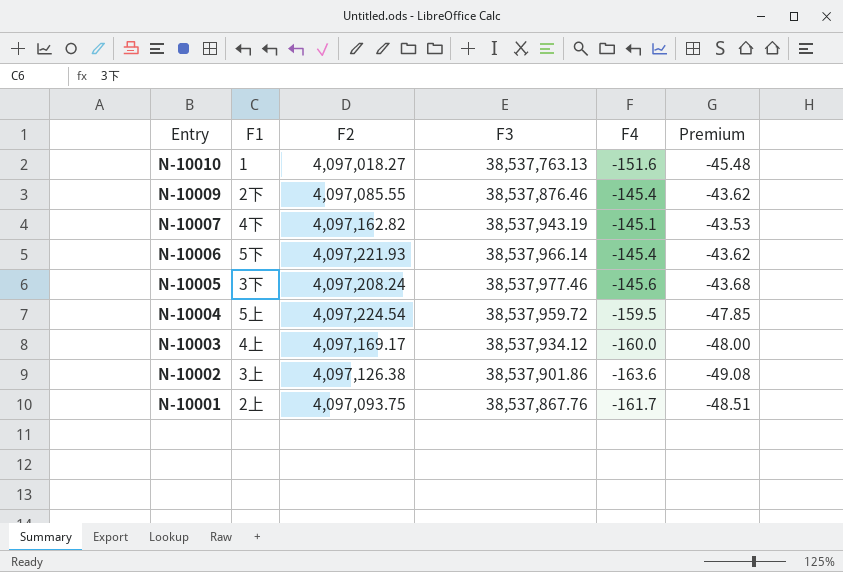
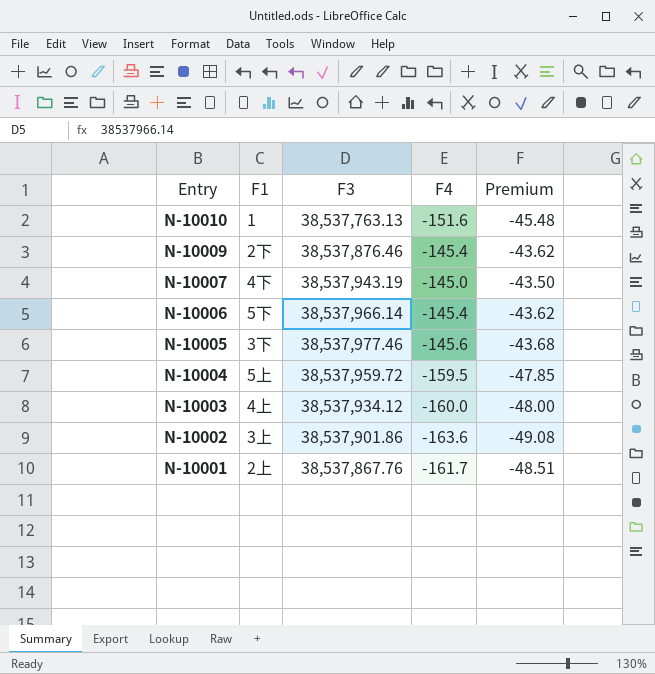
column F2 | position: 3 -> none
N-10007 | F4: -145.1 -> -145.0
N-10007 | Premium: -43.53 -> -43.50

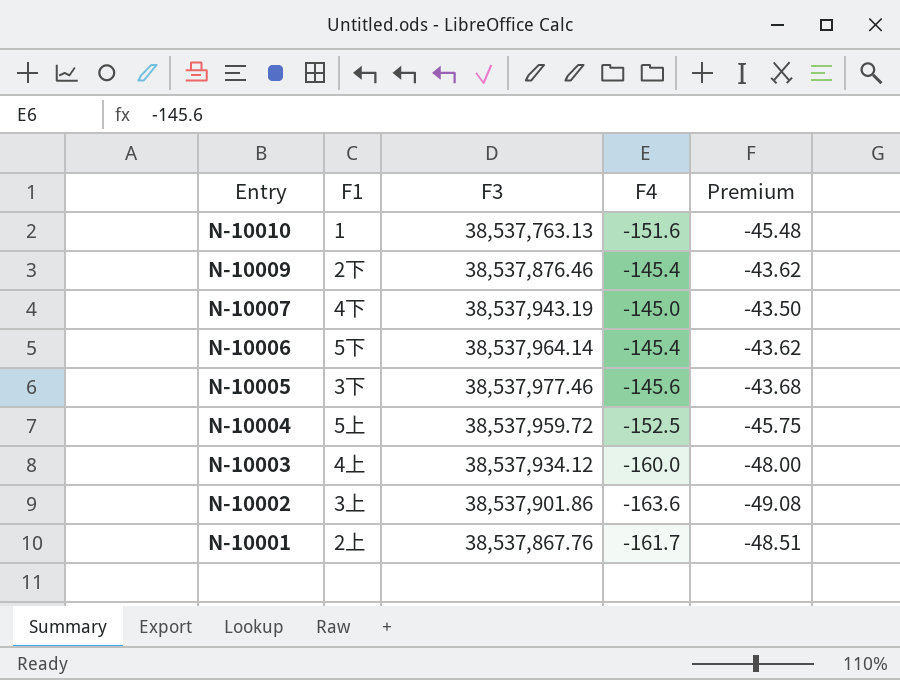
N-10006 | F3: 38,537,966.14 -> 38,537,964.14
N-10004 | F4: -159.5 -> -152.5
N-10004 | Premium: -47.85 -> -45.75

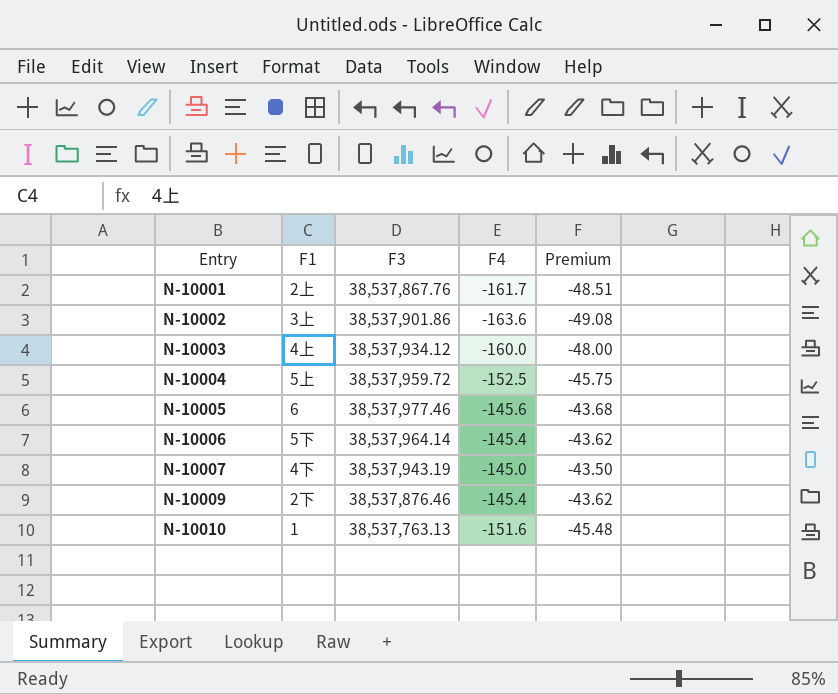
row order: Entry descending -> Entry ascending
N-10005 | F1: 3下 -> 6

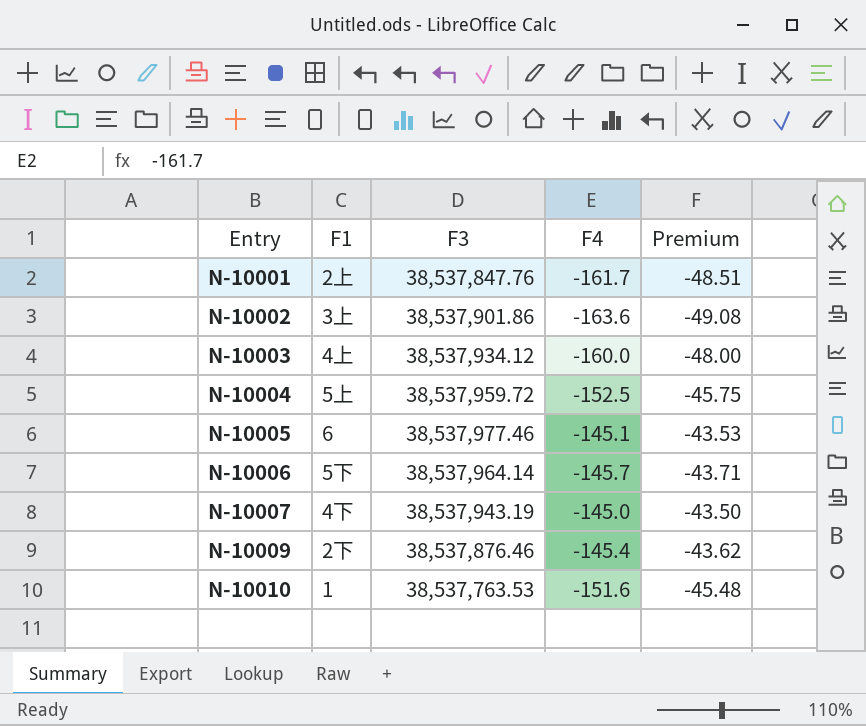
N-10001 | F3: 38,537,867.76 -> 38,537,847.76
N-10005 | F4: -145.6 -> -145.1
N-10005 | Premium: -43.68 -> -43.53
N-10006 | F4: -145.4 -> -145.7
N-10006 | Premium: -43.62 -> -43.71
N-10010 | F3: 38,537,763.13 -> 38,537,763.53

